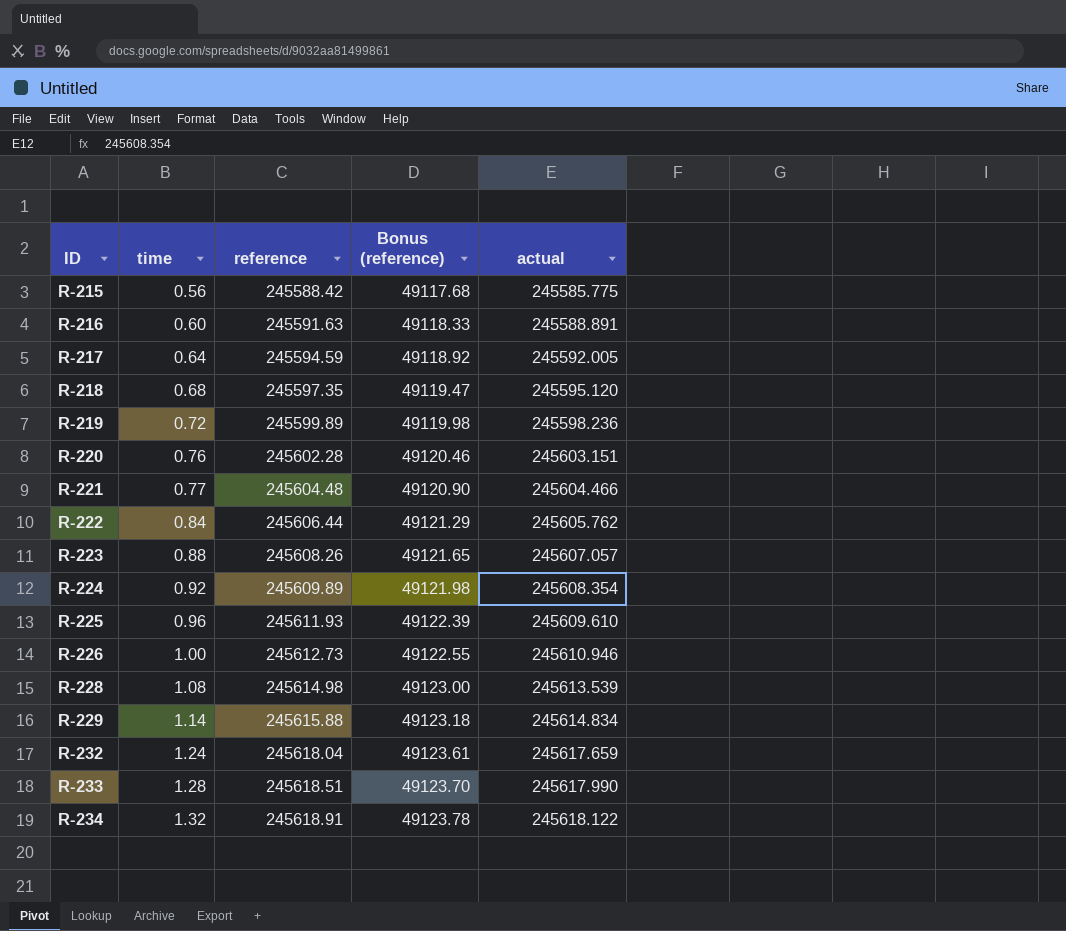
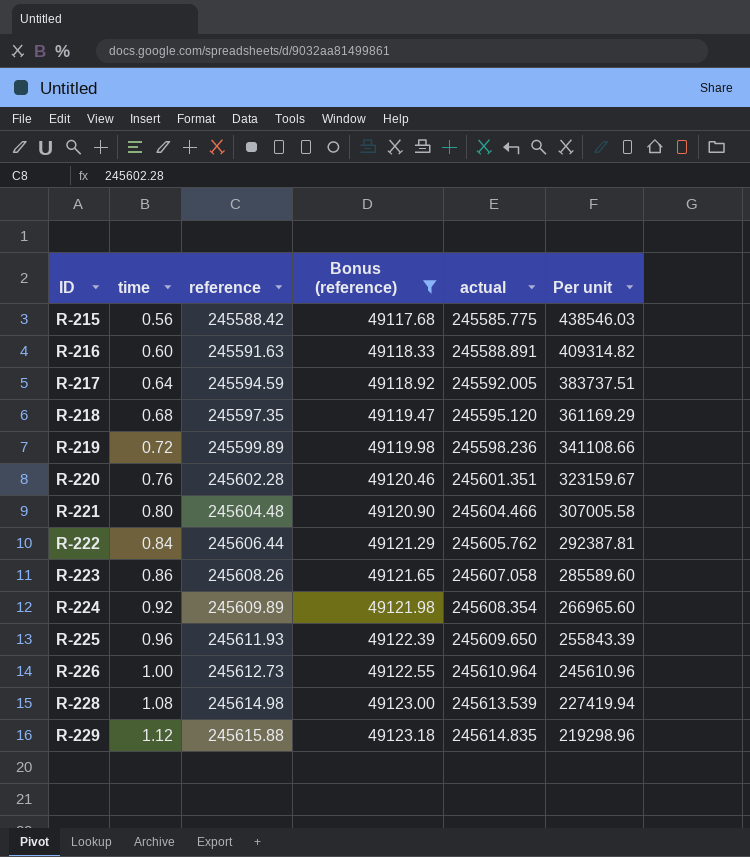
filter: none -> Bonus (reference) <= 49123.18
column Per unit | formula: none -> [actual] / [time]
R-220 | actual: 245603.151 -> 245601.351
R-221 | time: 0.77 -> 0.80
R-223 | time: 0.88 -> 0.86
R-223 | actual: 245607.057 -> 245607.058
R-225 | actual: 245609.610 -> 245609.650
R-226 | actual: 245610.946 -> 245610.964
R-229 | time: 1.14 -> 1.12
R-229 | actual: 245614.834 -> 245614.835

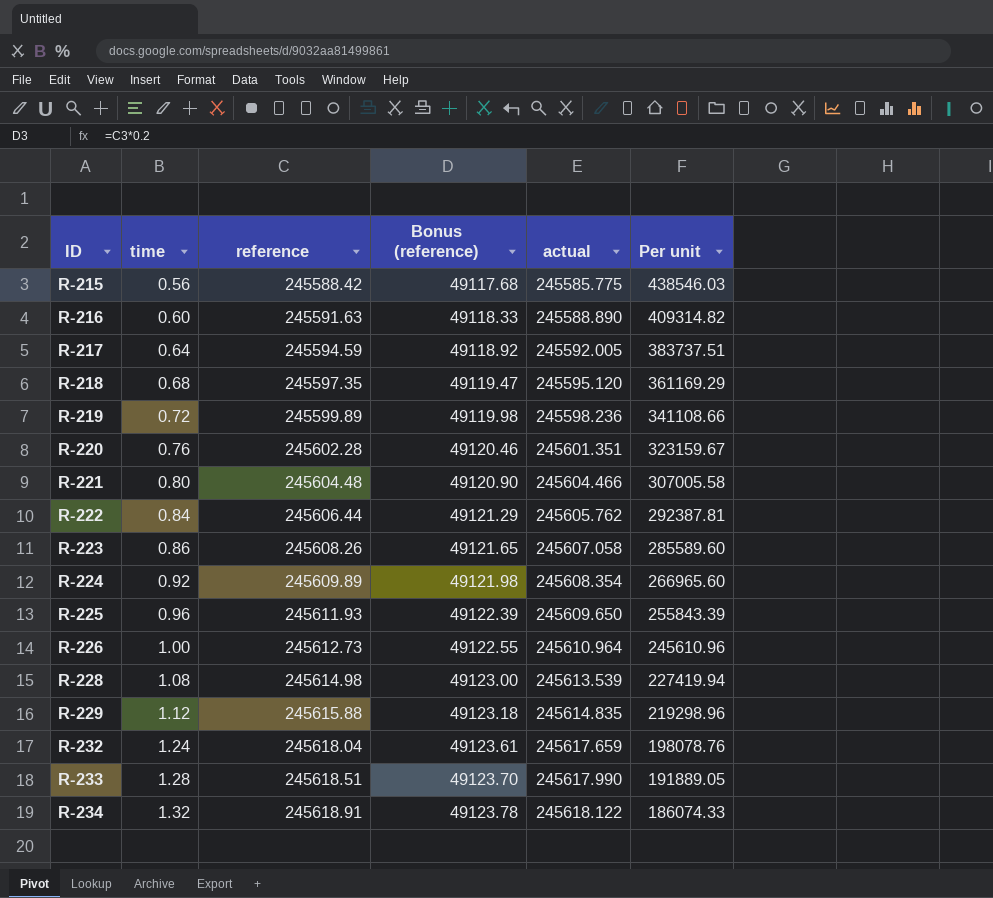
filter: Bonus (reference) <= 49123.18 -> none
R-216 | actual: 245588.891 -> 245588.890

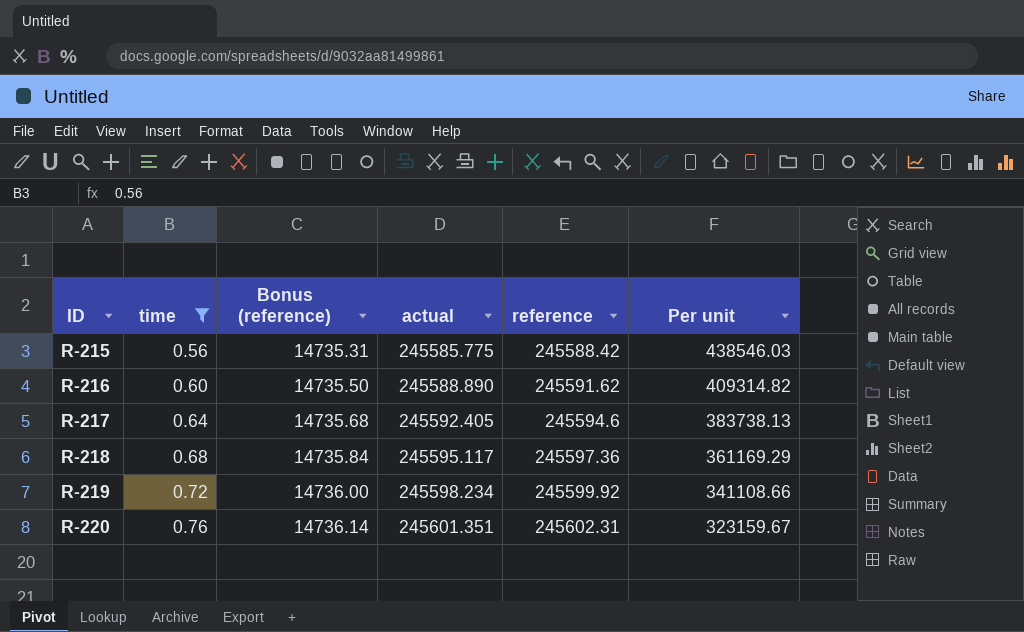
filter: none -> time <= 0.76
column Bonus (reference) | formula: [reference] * 0.2 -> [reference] * 0.06
column reference | position: 3 -> 5
R-216 | reference: 245591.63 -> 245591.62
R-217 | actual: 245592.005 -> 245592.405
R-217 | reference: 245594.59 -> 245594.6
R-217 | Per unit: 383737.51 -> 383738.13
R-218 | actual: 245595.120 -> 245595.117
R-218 | reference: 245597.35 -> 245597.36
R-219 | actual: 245598.236 -> 245598.234
R-219 | reference: 245599.89 -> 245599.92
R-220 | reference: 245602.28 -> 245602.31

